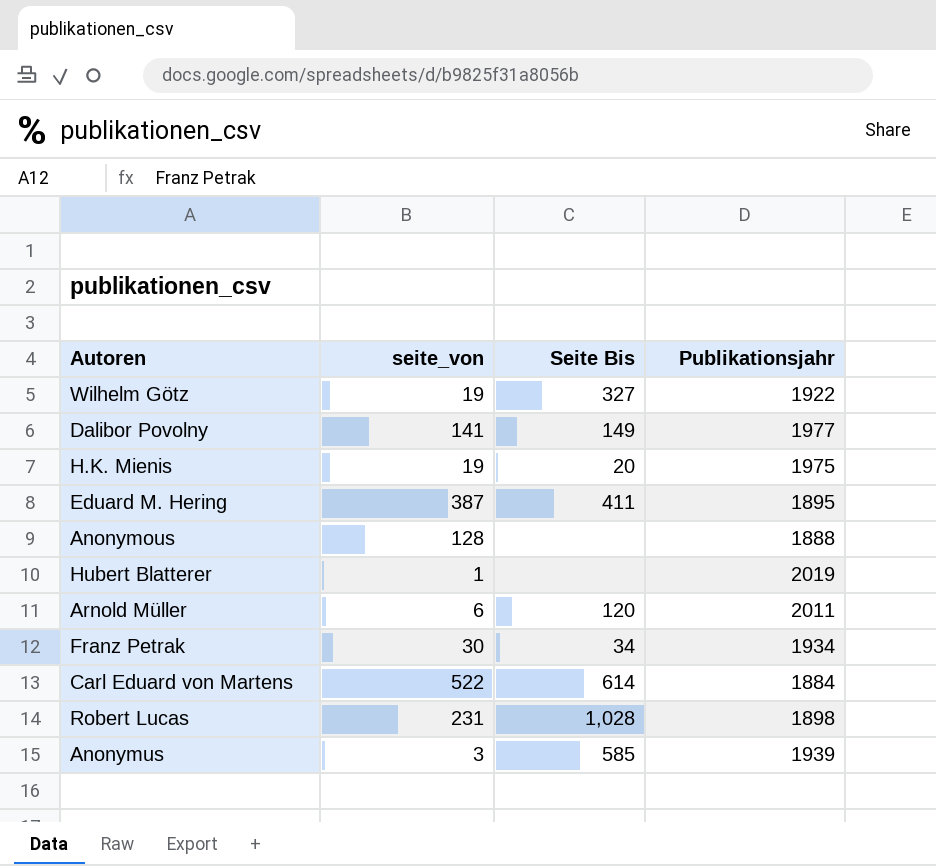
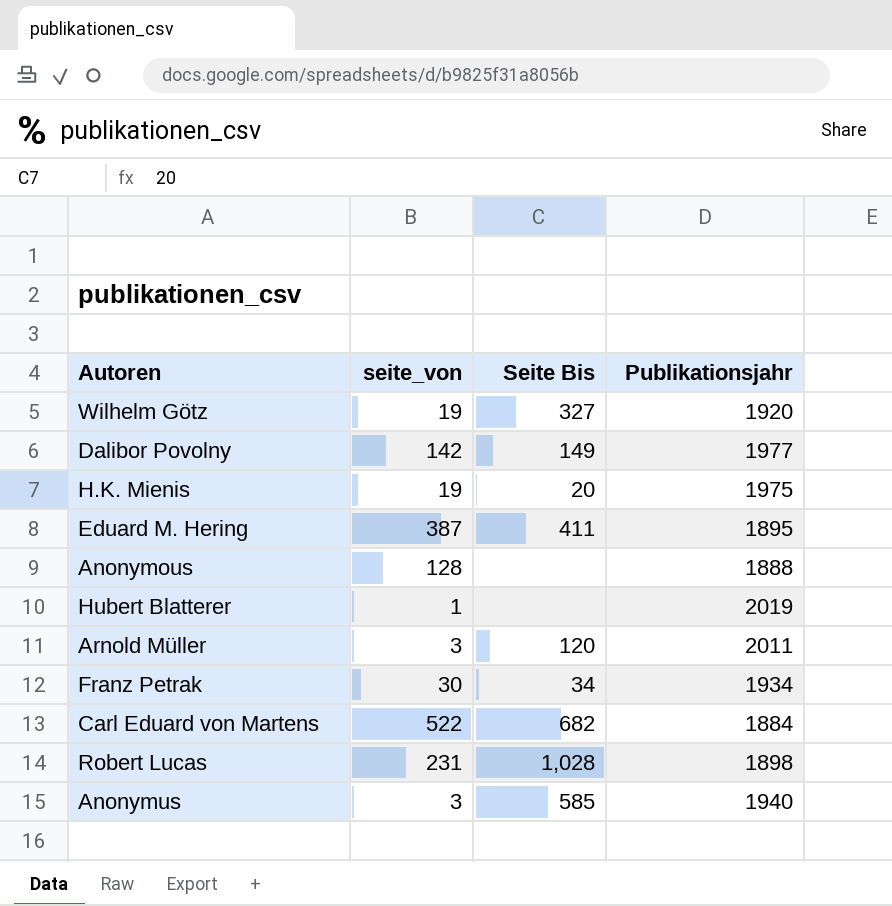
Wilhelm Götz | Publikationsjahr: 1922 -> 1920
Dalibor Povolny | seite_von: 141 -> 142
Arnold Müller | seite_von: 6 -> 3
Carl Eduard von Martens | Seite Bis: 614 -> 682
Anonymus | Publikationsjahr: 1939 -> 1940

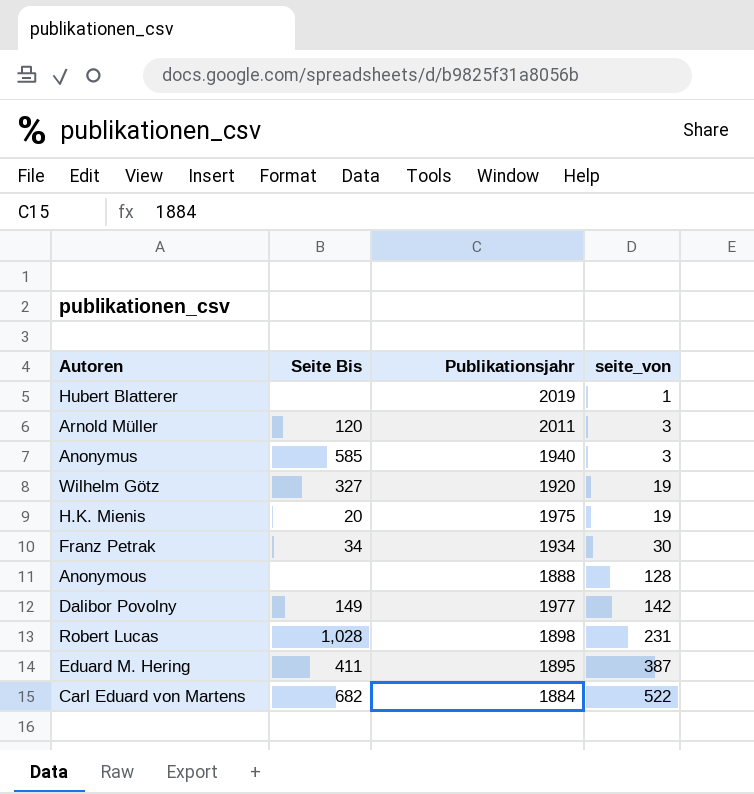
row order: none -> seite_von ascending
column seite_von | position: 2 -> 4

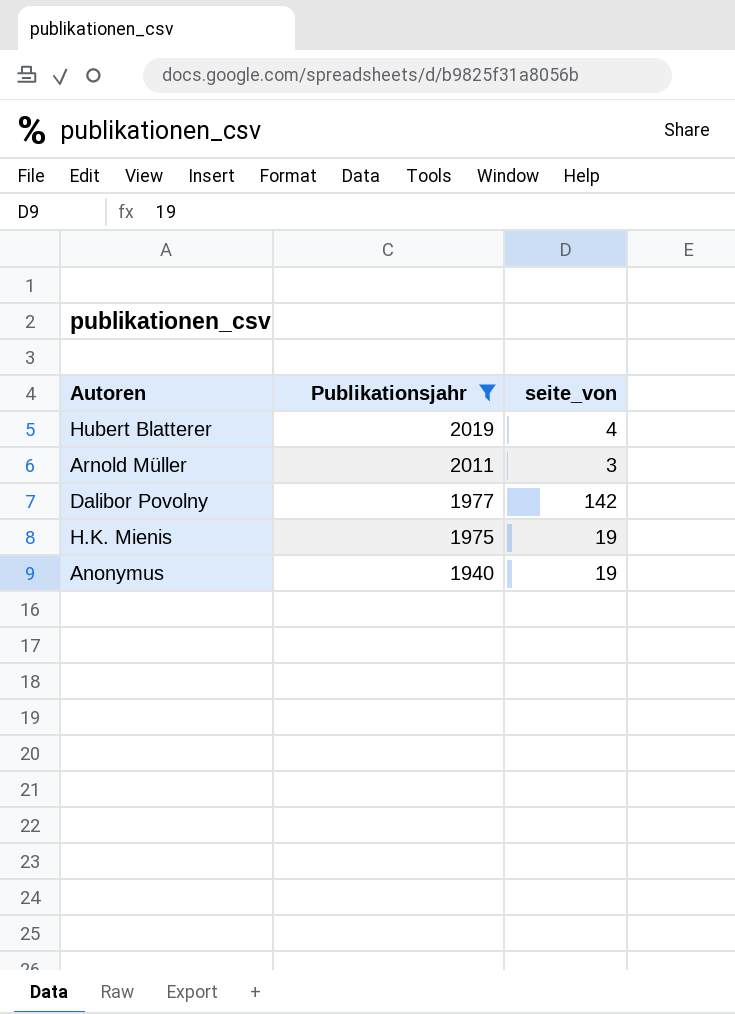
filter: none -> Publikationsjahr >= 1940
row order: seite_von ascending -> Publikationsjahr descending
column Seite Bis | position: 2 -> none
Hubert Blatterer | seite_von: 1 -> 4
Anonymus | seite_von: 3 -> 19

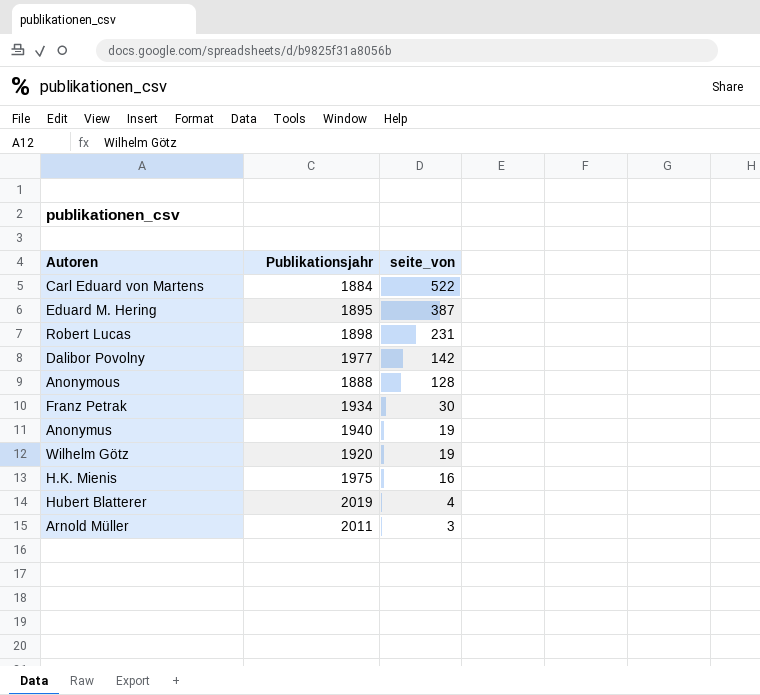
filter: Publikationsjahr >= 1940 -> none
row order: Publikationsjahr descending -> seite_von descending
H.K. Mienis | seite_von: 19 -> 16

